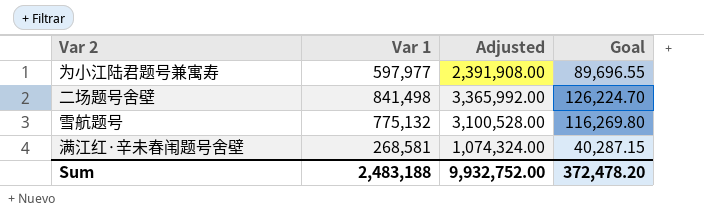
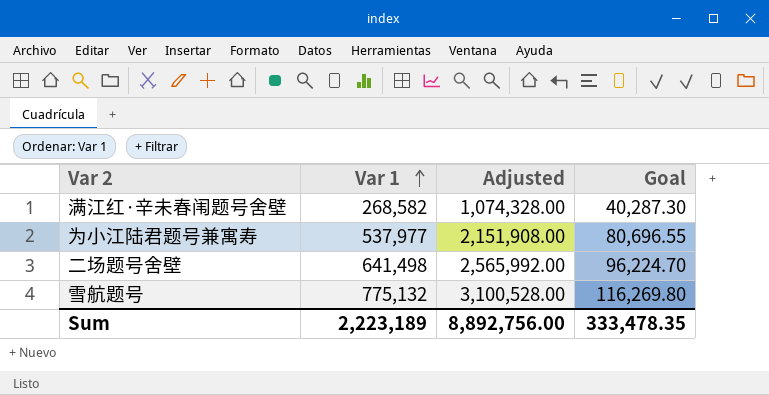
row order: none -> Var 1 ascending
满江红·辛未春闱题号舍壁 | Var 1: 268,581 -> 268,582
满江红·辛未春闱题号舍壁 | Adjusted: 1,074,324.00 -> 1,074,328.00
满江红·辛未春闱题号舍壁 | Goal: 40,287.15 -> 40,287.30
为小江陆君题号兼寓寿 | Var 1: 597,977 -> 537,977
为小江陆君题号兼寓寿 | Adjusted: 2,391,908.00 -> 2,151,908.00
为小江陆君题号兼寓寿 | Goal: 89,696.55 -> 80,696.55
二场题号舍壁 | Var 1: 841,498 -> 641,498
二场题号舍壁 | Adjusted: 3,365,992.00 -> 2,565,992.00
二场题号舍壁 | Goal: 126,224.70 -> 96,224.70
Sum | Var 1: 2,483,188 -> 2,223,189
Sum | Adjusted: 9,932,752.00 -> 8,892,756.00
Sum | Goal: 372,478.20 -> 333,478.35

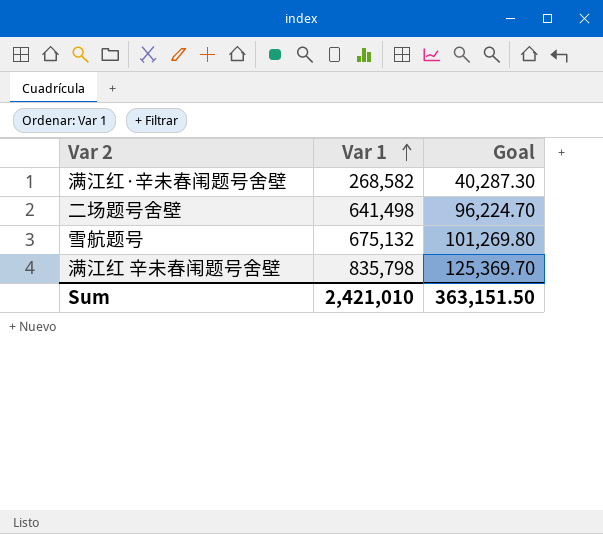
column Adjusted | formula: [Var 1] * 4 -> none
row 为小江陆君题号兼寓寿: 537,977 | 2,151,908.00 | 80,696.55 -> none
雪航题号 | Var 1: 775,132 -> 675,132
雪航题号 | Goal: 116,269.80 -> 101,269.80
row 满江红 辛未春闱题号舍壁: none -> 835,798 | 125,369.70
Sum | Var 1: 2,223,189 -> 2,421,010
Sum | Goal: 333,478.35 -> 363,151.50

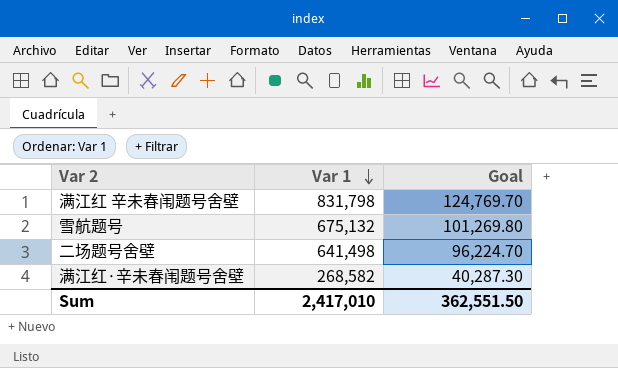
row order: Var 1 ascending -> Var 1 descending
满江红 辛未春闱题号舍壁 | Var 1: 835,798 -> 831,798
满江红 辛未春闱题号舍壁 | Goal: 125,369.70 -> 124,769.70
Sum | Var 1: 2,421,010 -> 2,417,010
Sum | Goal: 363,151.50 -> 362,551.50

